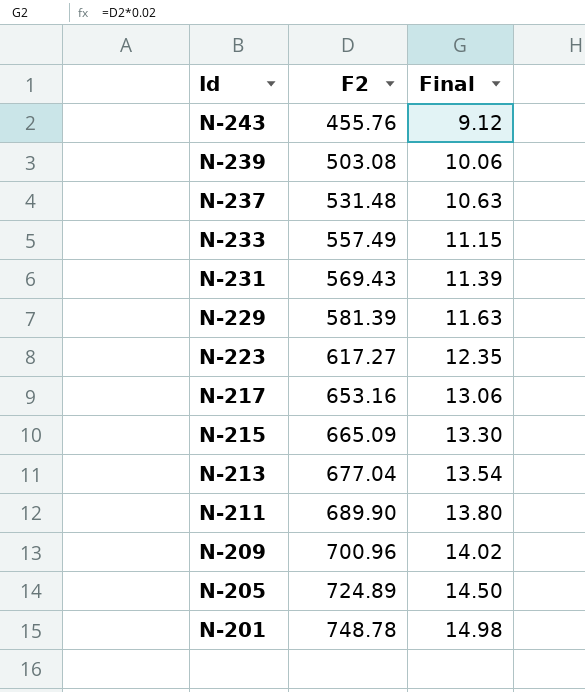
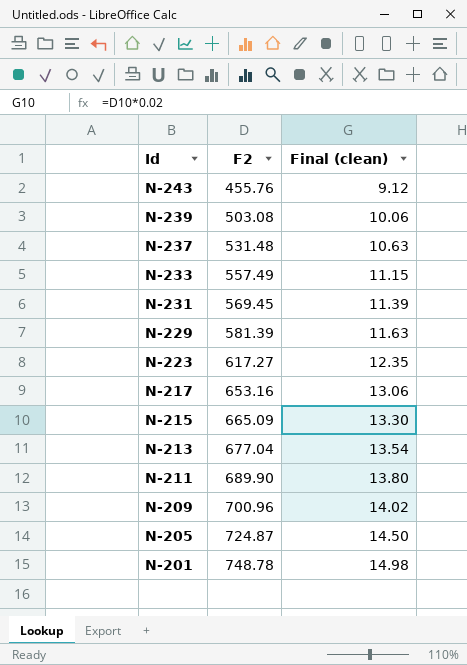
column name: Final -> Final (clean)
N-231 | F2: 569.43 -> 569.45
N-205 | F2: 724.89 -> 724.87

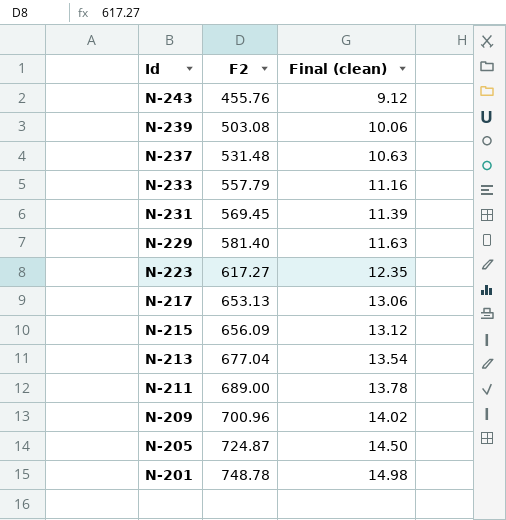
N-233 | F2: 557.49 -> 557.79
N-233 | Final (clean): 11.15 -> 11.16
N-229 | F2: 581.39 -> 581.40
N-217 | F2: 653.16 -> 653.13
N-215 | F2: 665.09 -> 656.09
N-215 | Final (clean): 13.30 -> 13.12
N-211 | F2: 689.90 -> 689.00
N-211 | Final (clean): 13.80 -> 13.78

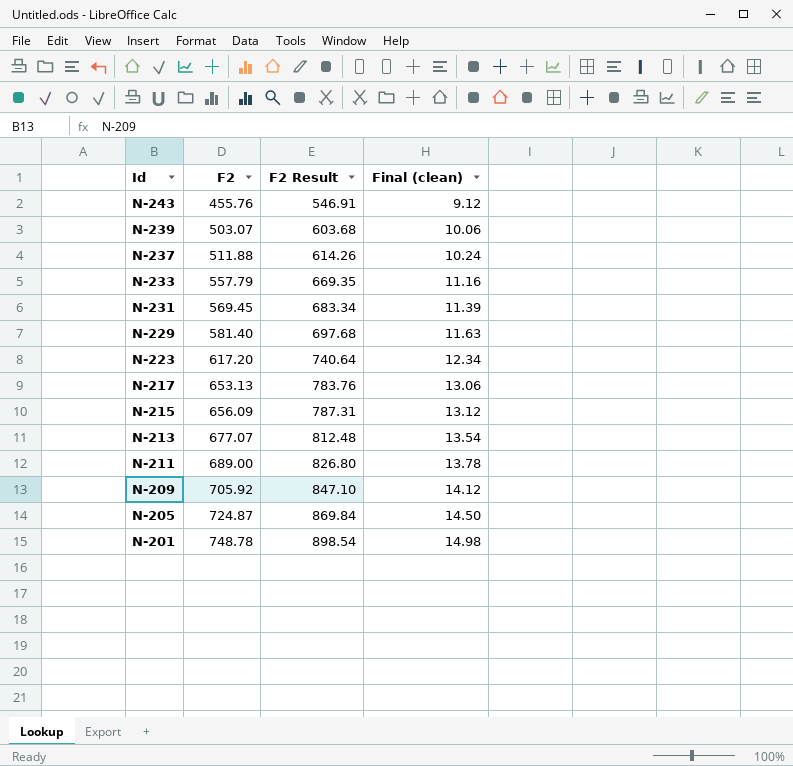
column F2 Result | formula: none -> [F2] * 1.2
N-239 | F2: 503.08 -> 503.07
N-237 | F2: 531.48 -> 511.88
N-237 | Final (clean): 10.63 -> 10.24
N-223 | F2: 617.27 -> 617.20
N-223 | Final (clean): 12.35 -> 12.34
N-213 | F2: 677.04 -> 677.07
N-209 | F2: 700.96 -> 705.92
N-209 | Final (clean): 14.02 -> 14.12

